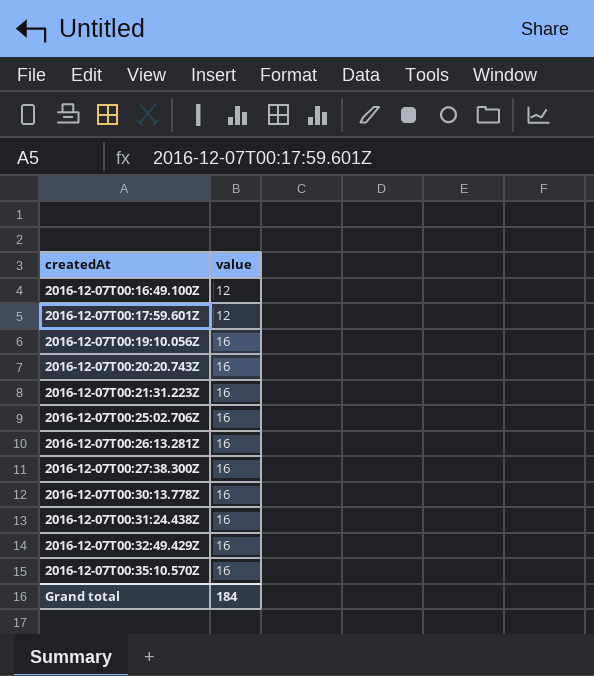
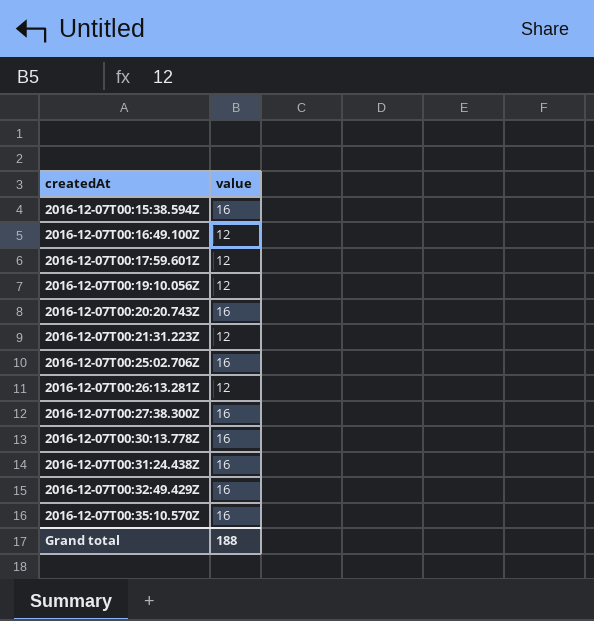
row 2016-12-07T00:15:38.594Z: none -> 16
2016-12-07T00:19:10.056Z | value: 16 -> 12
2016-12-07T00:21:31.223Z | value: 16 -> 12
2016-12-07T00:26:13.281Z | value: 16 -> 12
Grand total | value: 184 -> 188

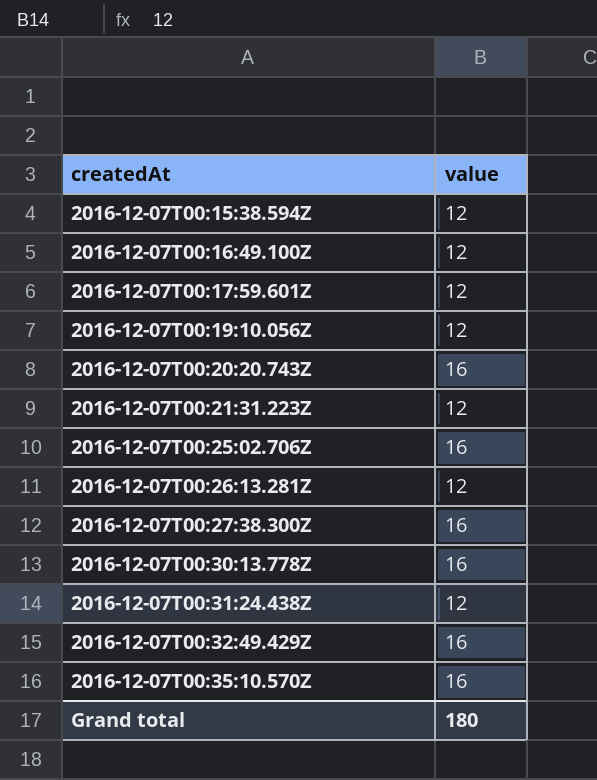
2016-12-07T00:15:38.594Z | value: 16 -> 12
2016-12-07T00:31:24.438Z | value: 16 -> 12
Grand total | value: 188 -> 180

